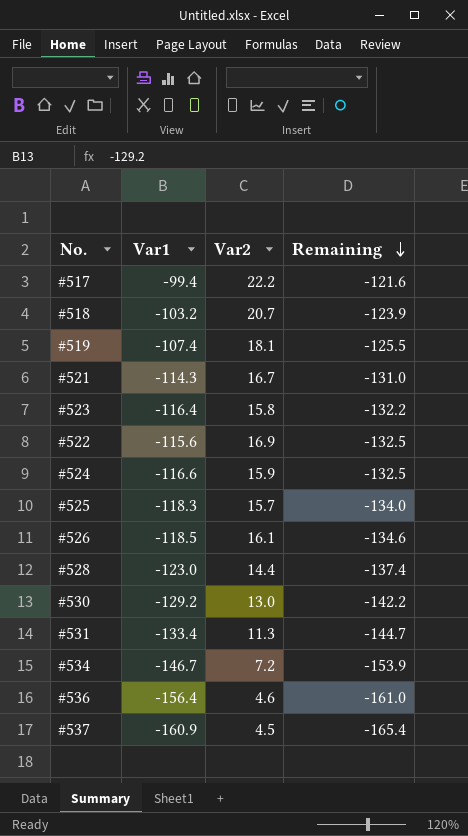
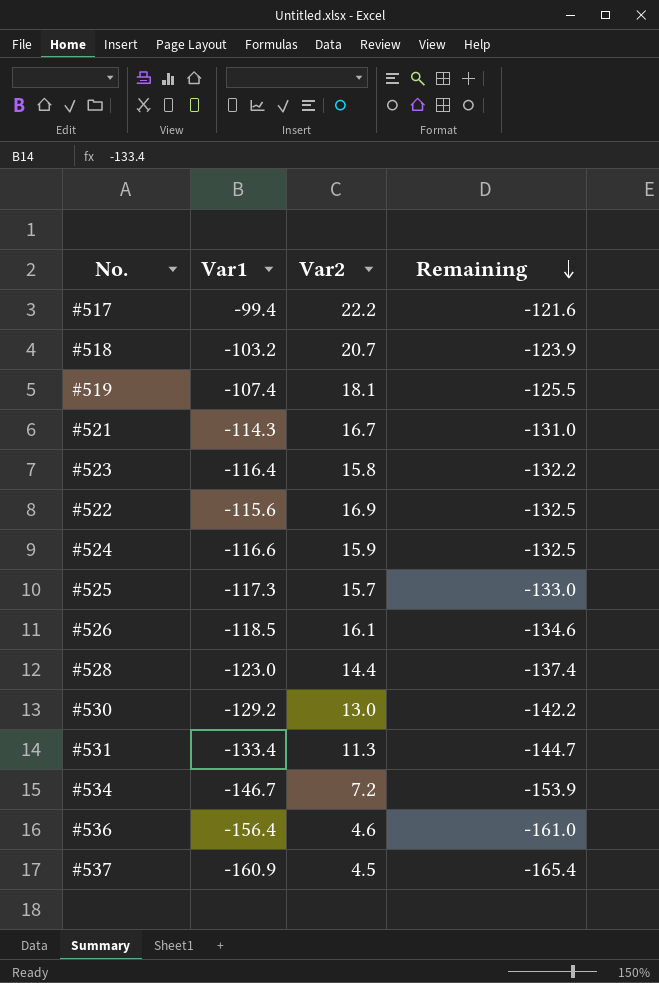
#525 | Var1: -118.3 -> -117.3
#525 | Remaining: -134.0 -> -133.0

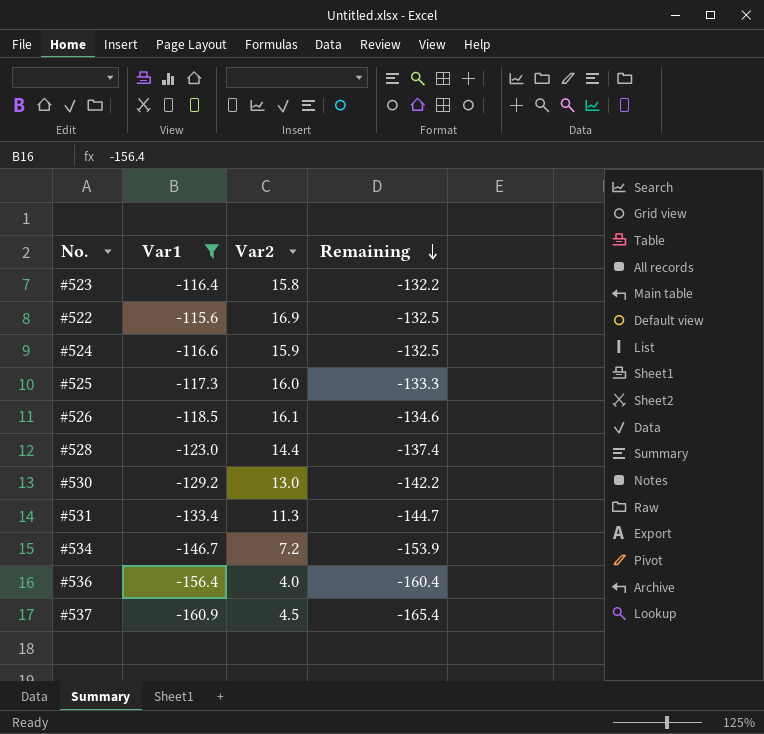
filter: none -> Var1 <= -115.6
#525 | Var2: 15.7 -> 16.0
#525 | Remaining: -133.0 -> -133.3
#536 | Var2: 4.6 -> 4.0
#536 | Remaining: -161.0 -> -160.4

